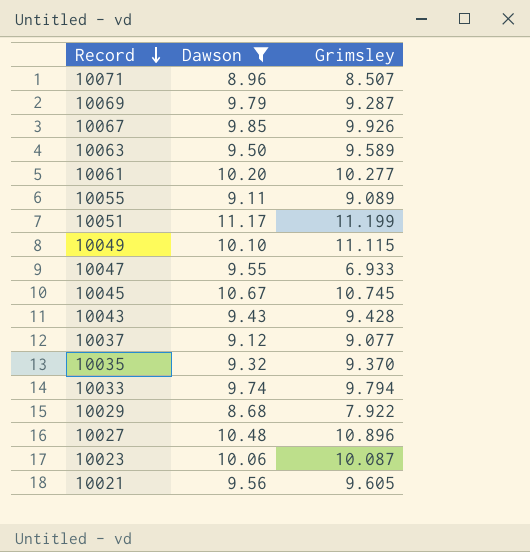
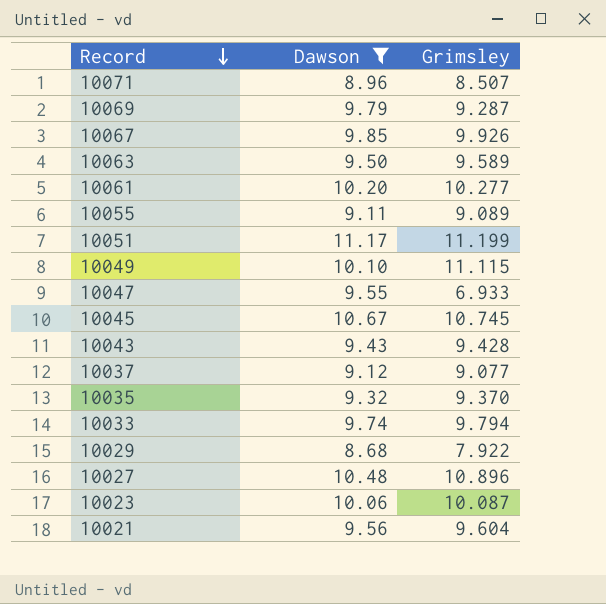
10021 | Grimsley: 9.605 -> 9.604

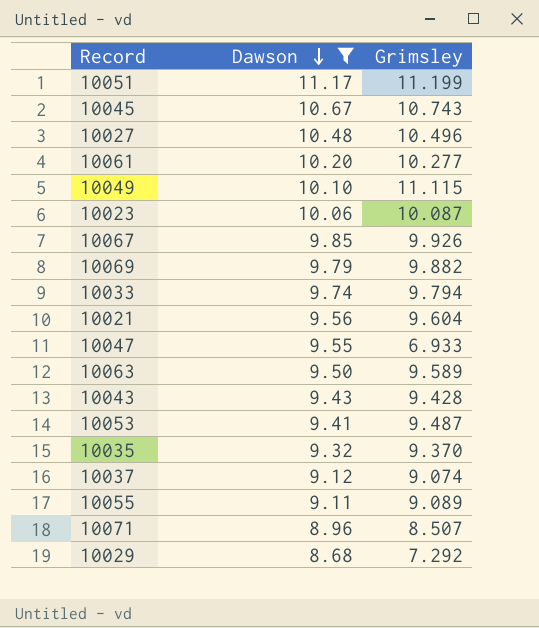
row order: Record descending -> Dawson descending
10045 | Grimsley: 10.745 -> 10.743
10027 | Grimsley: 10.896 -> 10.496
10069 | Grimsley: 9.287 -> 9.882
row 10053: none -> 9.41 | 9.487
10037 | Grimsley: 9.077 -> 9.074
10029 | Grimsley: 7.922 -> 7.292

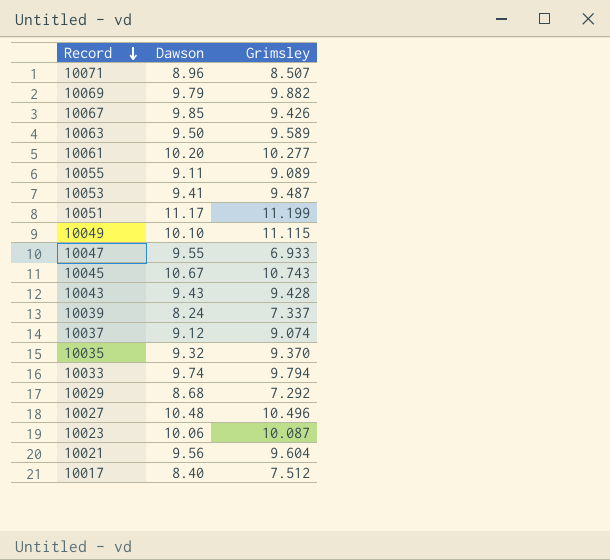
filter: Dawson >= 8.68 -> none
row order: Dawson descending -> Record descending
10067 | Grimsley: 9.926 -> 9.426

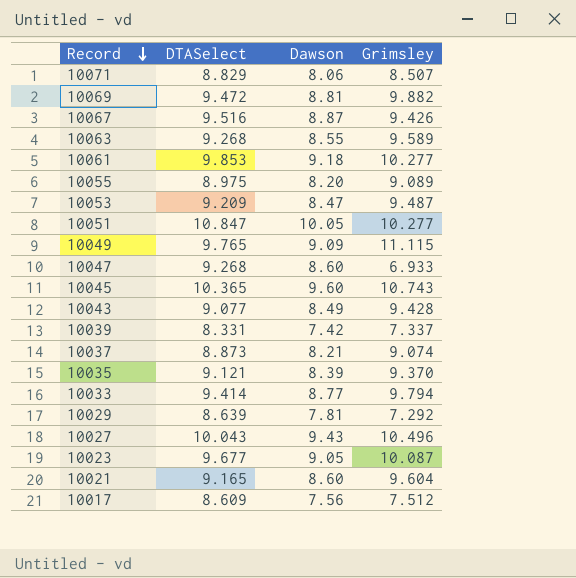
column DTASelect | position: none -> 2
10071 | Dawson: 8.96 -> 8.06
10069 | Dawson: 9.79 -> 8.81
10067 | Dawson: 9.85 -> 8.87
10063 | Dawson: 9.50 -> 8.55
10061 | Dawson: 10.20 -> 9.18
10055 | Dawson: 9.11 -> 8.20
10053 | Dawson: 9.41 -> 8.47
10051 | Dawson: 11.17 -> 10.05
10051 | Grimsley: 11.199 -> 10.277
10049 | Dawson: 10.10 -> 9.09
10047 | Dawson: 9.55 -> 8.60
10045 | Dawson: 10.67 -> 9.60
10043 | Dawson: 9.43 -> 8.49
10039 | Dawson: 8.24 -> 7.42
10037 | Dawson: 9.12 -> 8.21
10035 | Dawson: 9.32 -> 8.39
10033 | Dawson: 9.74 -> 8.77
10029 | Dawson: 8.68 -> 7.81
10027 | Dawson: 10.48 -> 9.43
10023 | Dawson: 10.06 -> 9.05
10021 | Dawson: 9.56 -> 8.60
10017 | Dawson: 8.40 -> 7.56

